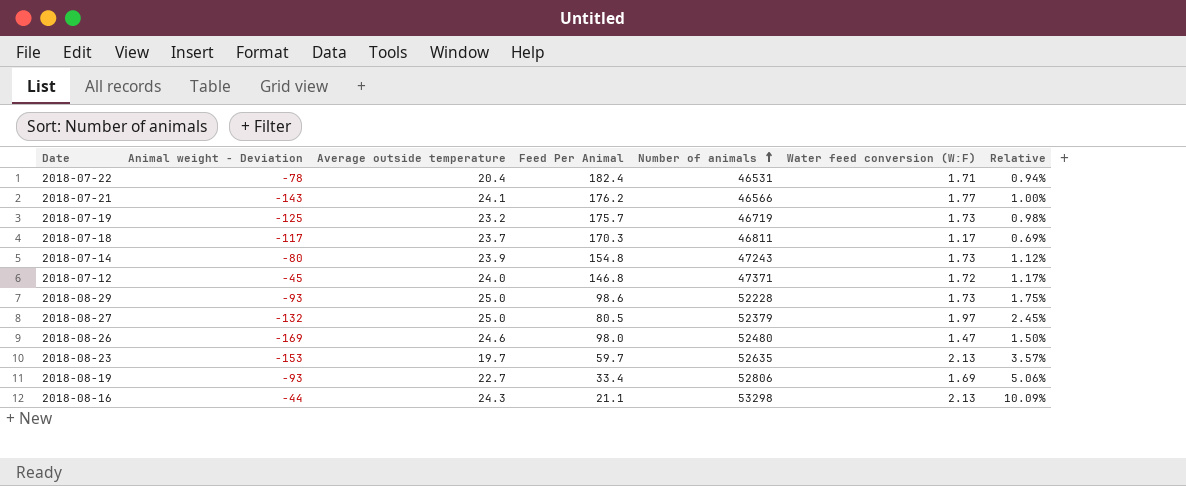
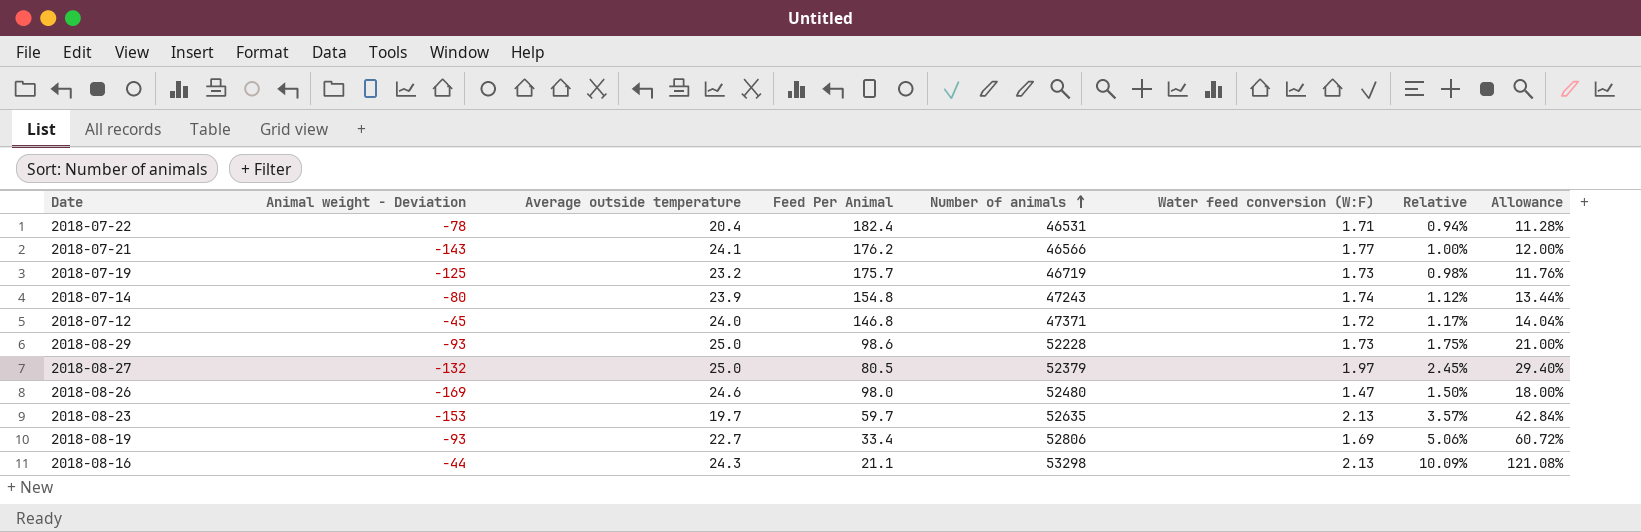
column Allowance | formula: none -> [Relative] * 12
row 2018-07-18: -117 | 23.7 | 170.3 | 46811 | 1.17 | 0.69% -> none
2018-07-14 | Water feed conversion (W:F): 1.73 -> 1.74

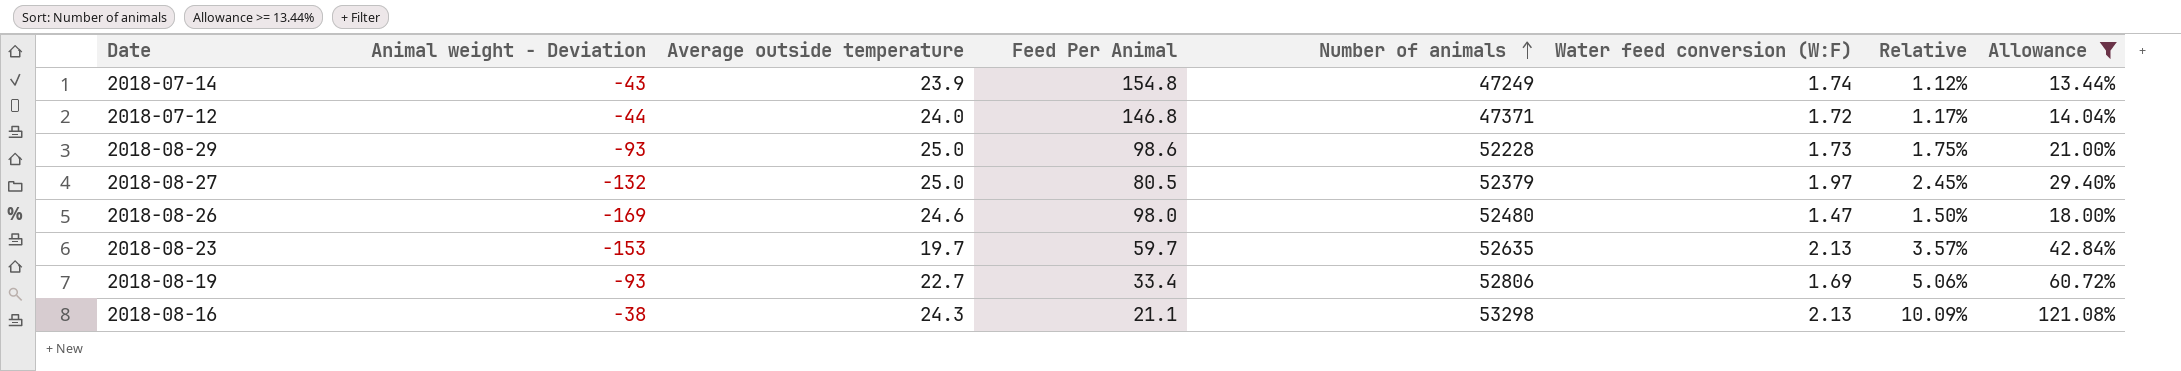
filter: none -> Allowance >= 13.44%
2018-07-14 | Animal weight - Deviation: -80 -> -43
2018-07-14 | Number of animals: 47243 -> 47249
2018-07-12 | Animal weight - Deviation: -45 -> -44
2018-08-16 | Animal weight - Deviation: -44 -> -38

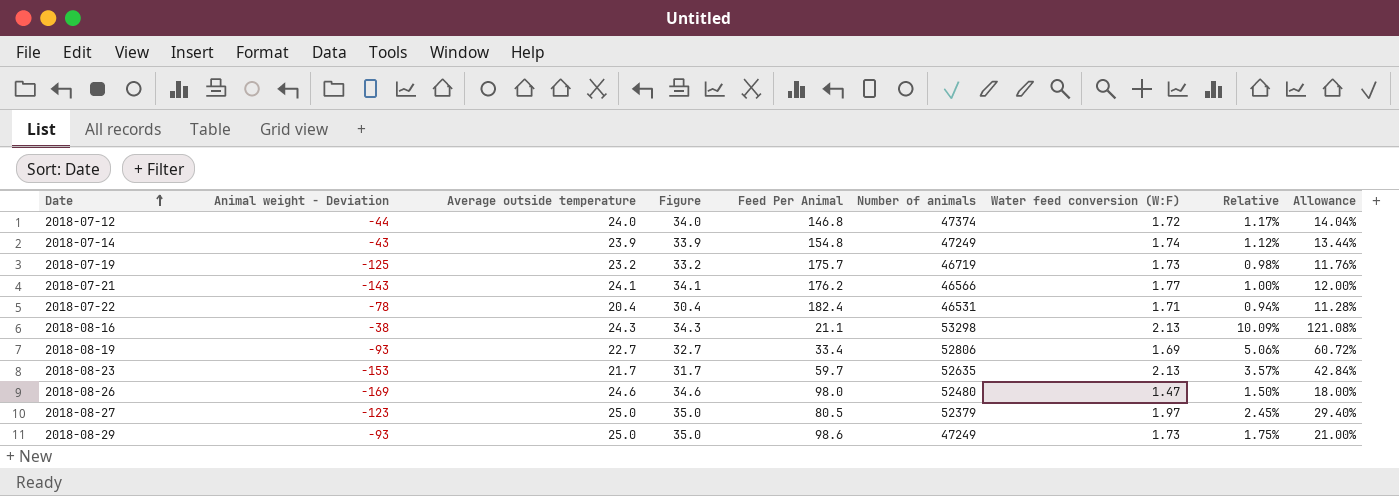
filter: Allowance >= 13.44% -> none
row order: Number of animals ascending -> Date ascending
column Figure | formula: none -> [Average outside temperature] + 10
2018-07-12 | Number of animals: 47371 -> 47374
2018-08-23 | Average outside temperature: 19.7 -> 21.7
2018-08-27 | Animal weight - Deviation: -132 -> -123
2018-08-29 | Number of animals: 52228 -> 47249

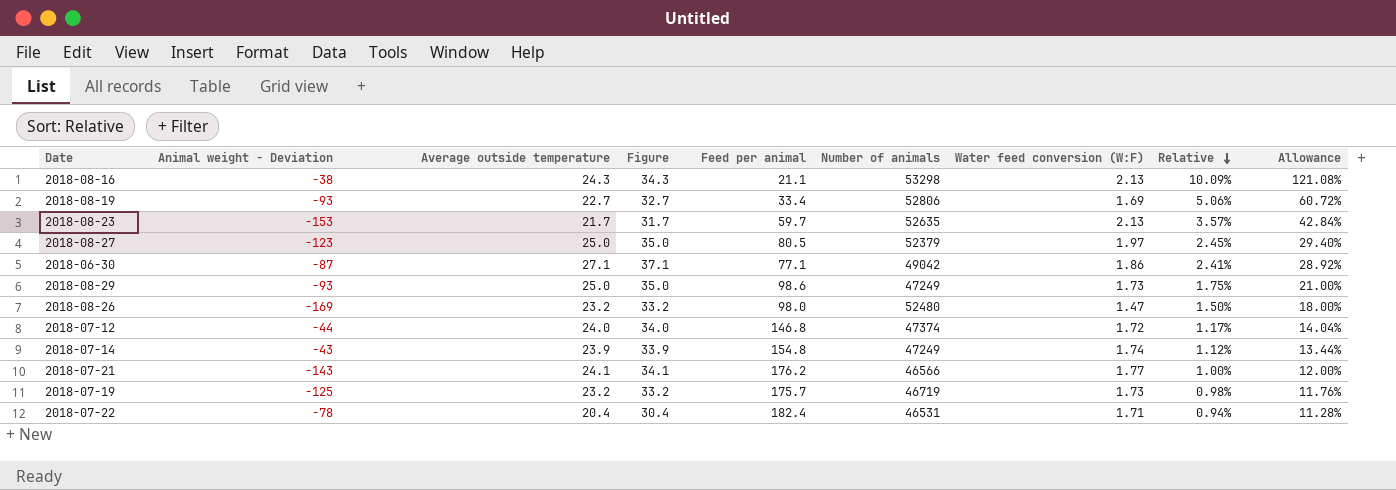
row order: Date ascending -> Relative descending
column name: Feed Per Animal -> Feed per animal
row 2018-06-30: none -> -87 | 27.1 | 37.1 | 77.1 | 49042 | 1.86 | 2.41% | 28.92%
2018-08-26 | Average outside temperature: 24.6 -> 23.2
2018-08-26 | Figure: 34.6 -> 33.2

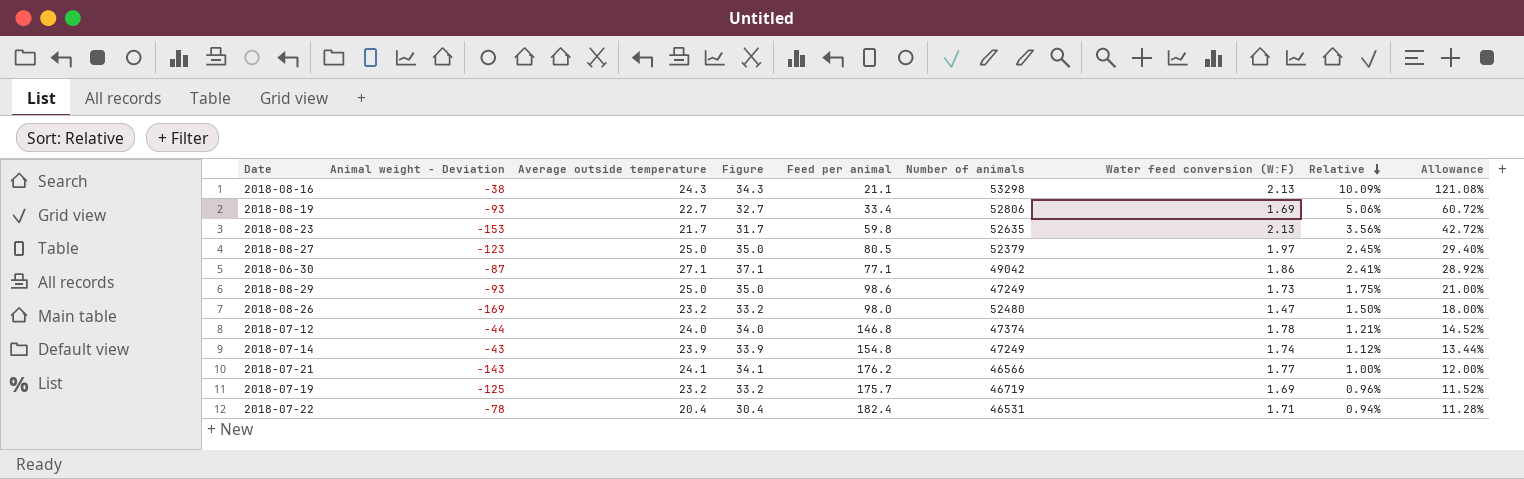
2018-08-23 | Feed per animal: 59.7 -> 59.8
2018-08-23 | Relative: 3.57% -> 3.56%
2018-08-23 | Allowance: 42.84% -> 42.72%
2018-07-12 | Water feed conversion (W:F): 1.72 -> 1.78
2018-07-12 | Relative: 1.17% -> 1.21%
2018-07-12 | Allowance: 14.04% -> 14.52%
2018-07-19 | Water feed conversion (W:F): 1.73 -> 1.69
2018-07-19 | Relative: 0.98% -> 0.96%
2018-07-19 | Allowance: 11.76% -> 11.52%

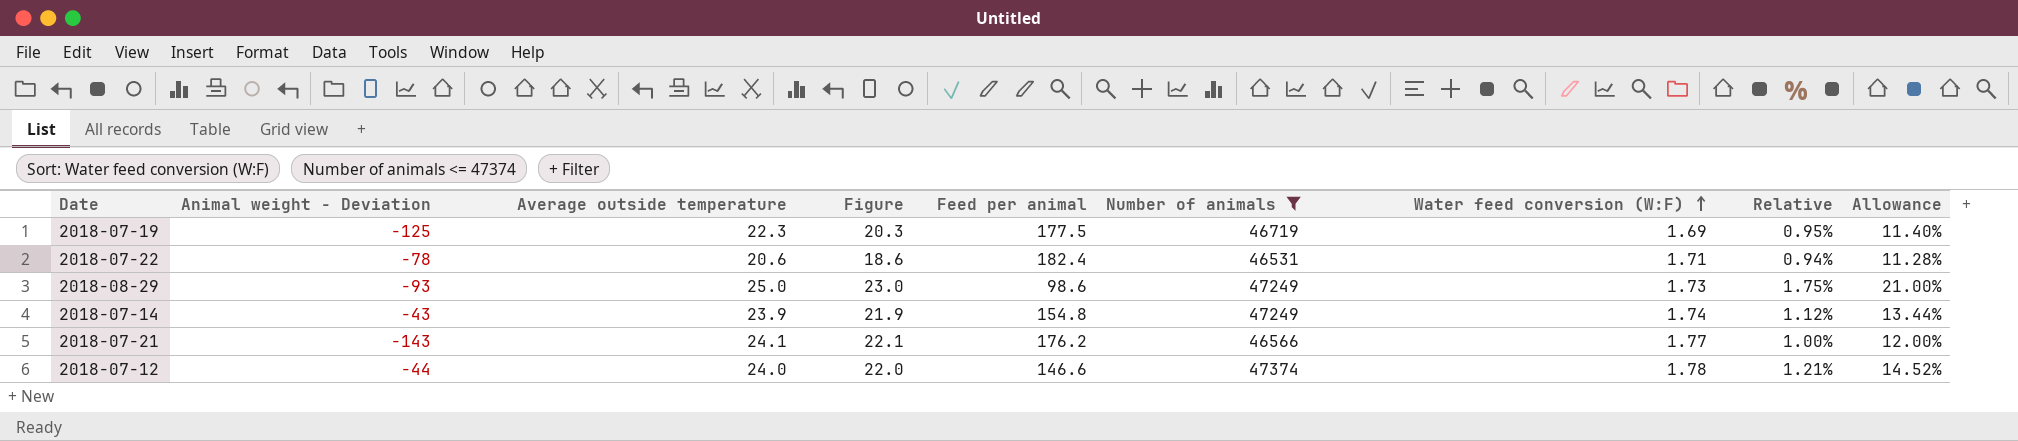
filter: none -> Number of animals <= 47374
row order: Relative descending -> Water feed conversion (W:F) ascending
column Figure | formula: [Average outside temperature] + 10 -> [Average outside temperature] - 2
2018-07-19 | Average outside temperature: 23.2 -> 22.3
2018-07-19 | Feed per animal: 175.7 -> 177.5
2018-07-19 | Relative: 0.96% -> 0.95%
2018-07-19 | Allowance: 11.52% -> 11.40%
2018-07-22 | Average outside temperature: 20.4 -> 20.6
2018-07-12 | Feed per animal: 146.8 -> 146.6

